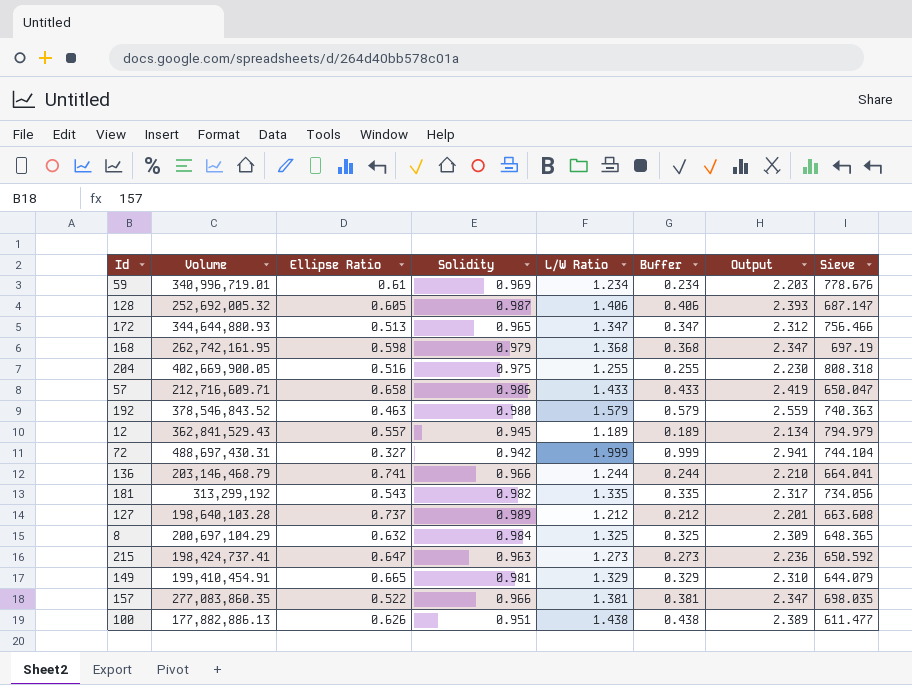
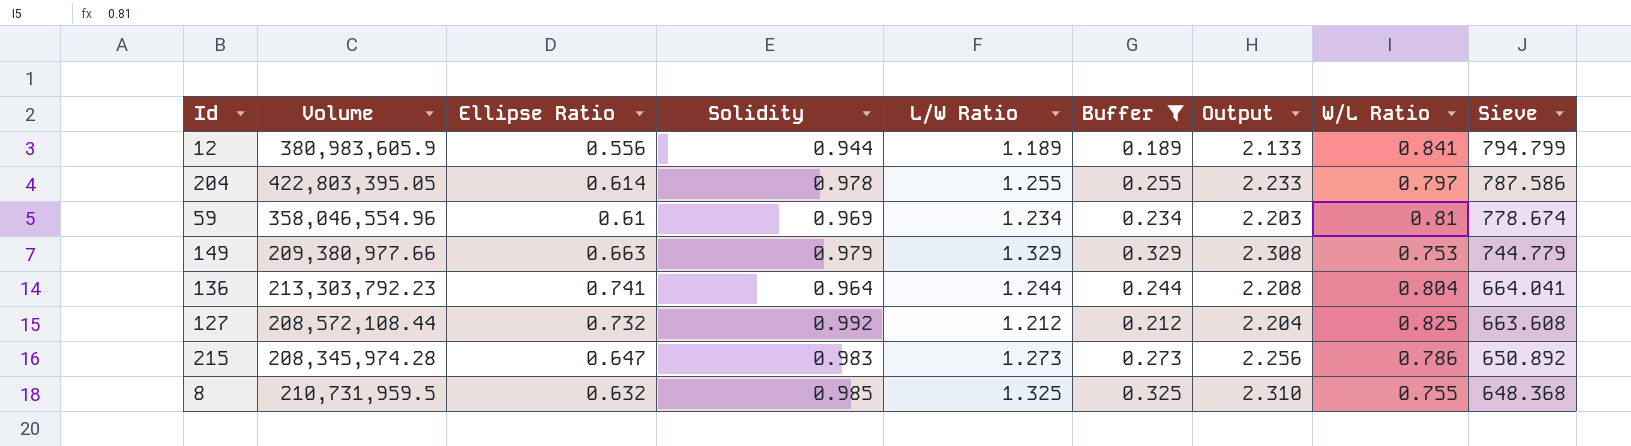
filter: none -> Buffer <= 0.329
row order: none -> Sieve descending
column W/L Ratio | position: none -> 8
12 | Volume: 362,841,529.43 -> 380,983,605.9
12 | Ellipse Ratio: 0.557 -> 0.556
12 | Solidity: 0.945 -> 0.944
12 | Output: 2.134 -> 2.133
12 | Sieve: 794.979 -> 794.799
204 | Volume: 402,669,900.05 -> 422,803,395.05
204 | Ellipse Ratio: 0.516 -> 0.614
204 | Solidity: 0.975 -> 0.978
204 | Output: 2.230 -> 2.233
204 | Sieve: 808.318 -> 787.586
59 | Volume: 340,996,719.01 -> 358,046,554.96
59 | Sieve: 778.676 -> 778.674
149 | Volume: 199,410,454.91 -> 209,380,977.66
149 | Ellipse Ratio: 0.665 -> 0.663
149 | Solidity: 0.981 -> 0.979
149 | Output: 2.310 -> 2.308
149 | Sieve: 644.079 -> 744.779
136 | Volume: 203,146,468.79 -> 213,303,792.23
136 | Solidity: 0.966 -> 0.964
136 | Output: 2.210 -> 2.208
127 | Volume: 198,640,103.28 -> 208,572,108.44
127 | Ellipse Ratio: 0.737 -> 0.732
127 | Solidity: 0.989 -> 0.992
127 | Output: 2.201 -> 2.204
215 | Volume: 198,424,737.41 -> 208,345,974.28
215 | Solidity: 0.963 -> 0.983
215 | Output: 2.236 -> 2.256
215 | Sieve: 650.592 -> 650.892
8 | Volume: 200,697,104.29 -> 210,731,959.5
8 | Solidity: 0.984 -> 0.985
8 | Output: 2.309 -> 2.310
8 | Sieve: 648.365 -> 648.368

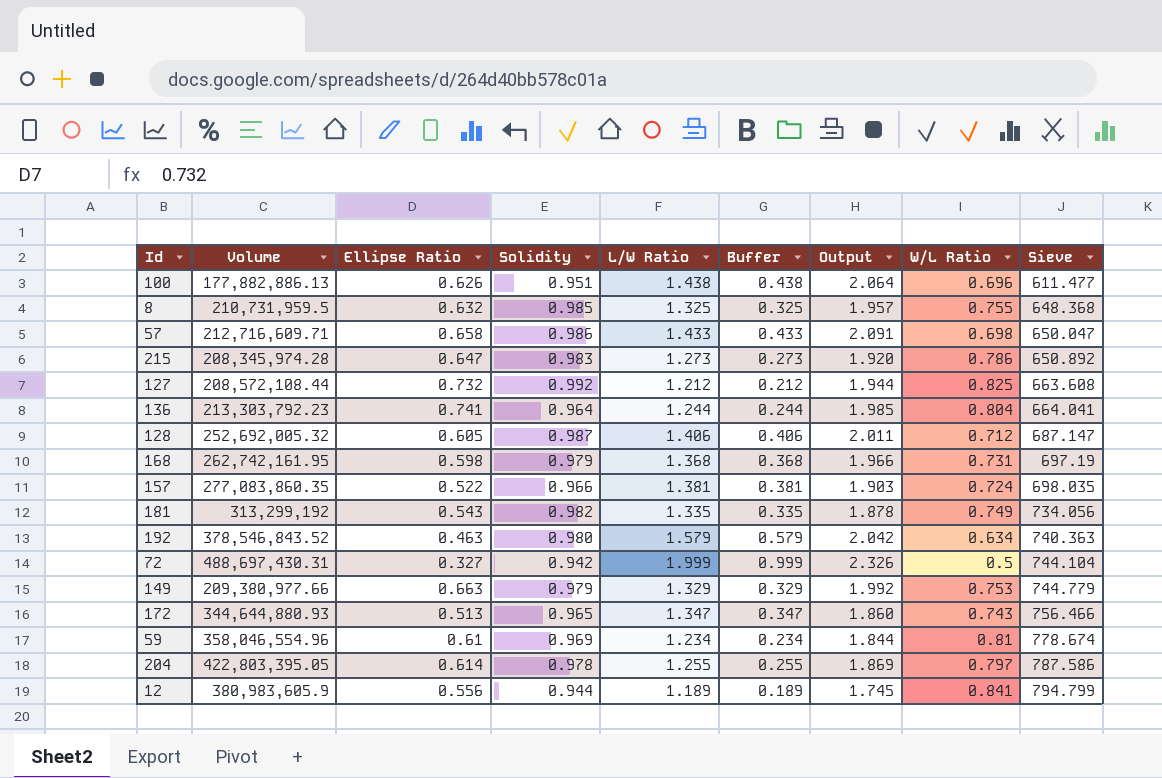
filter: Buffer <= 0.329 -> none
row order: Sieve descending -> Sieve ascending
column Output | formula: [Solidity] + [L/W Ratio] -> [Ellipse Ratio] + [L/W Ratio]

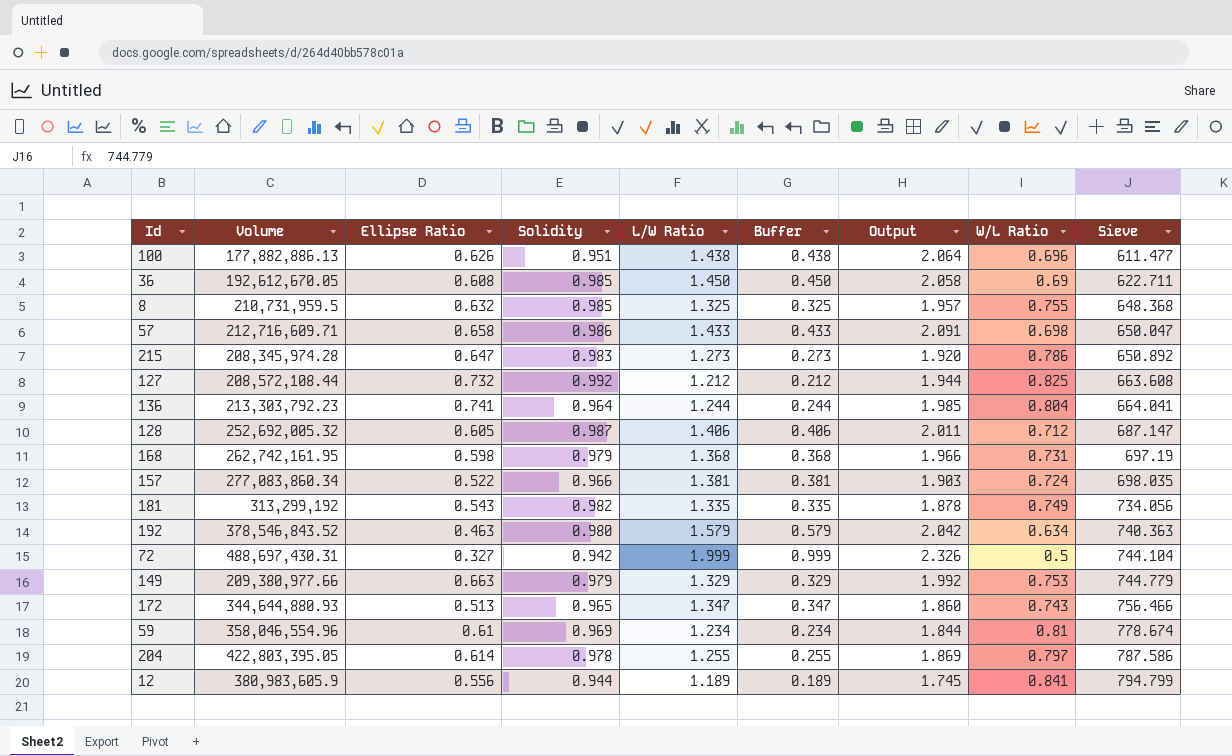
row 36: none -> 192,612,670.05 | 0.608 | 0.985 | 1.450 | 0.450 | 2.058 | 0.69 | 622.711
157 | Volume: 277,083,860.35 -> 277,083,860.34

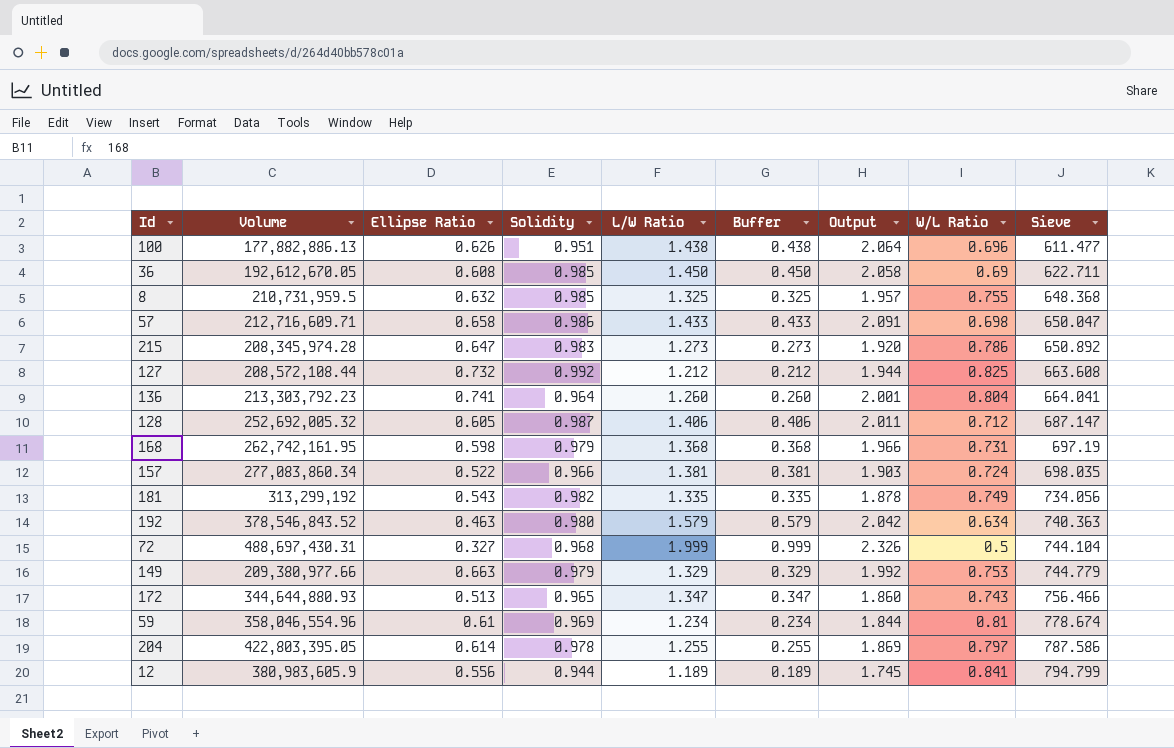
136 | L/W Ratio: 1.244 -> 1.260
136 | Buffer: 0.244 -> 0.260
136 | Output: 1.985 -> 2.001
72 | Solidity: 0.942 -> 0.968

